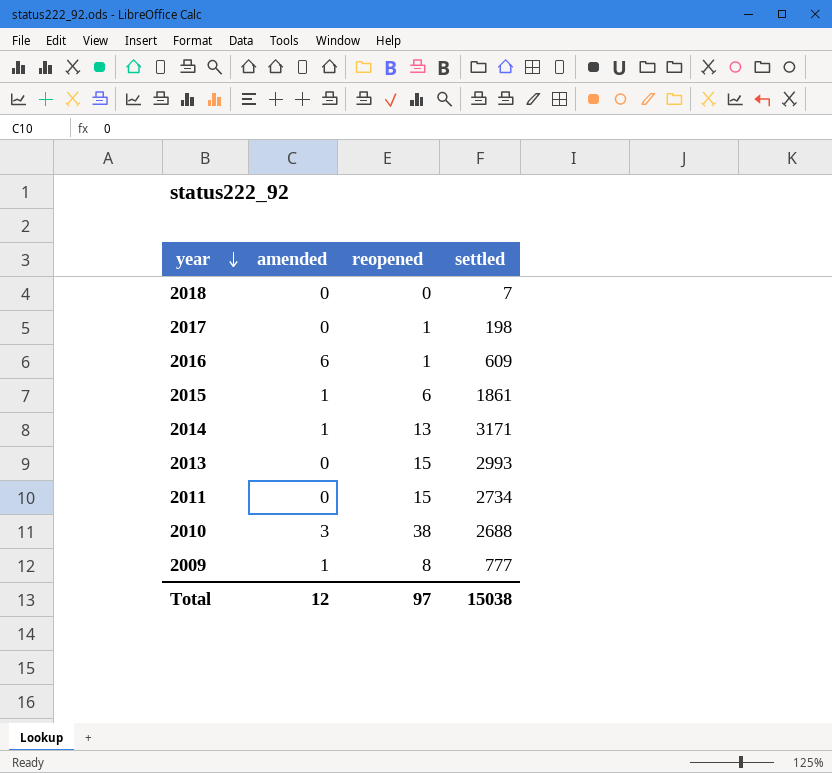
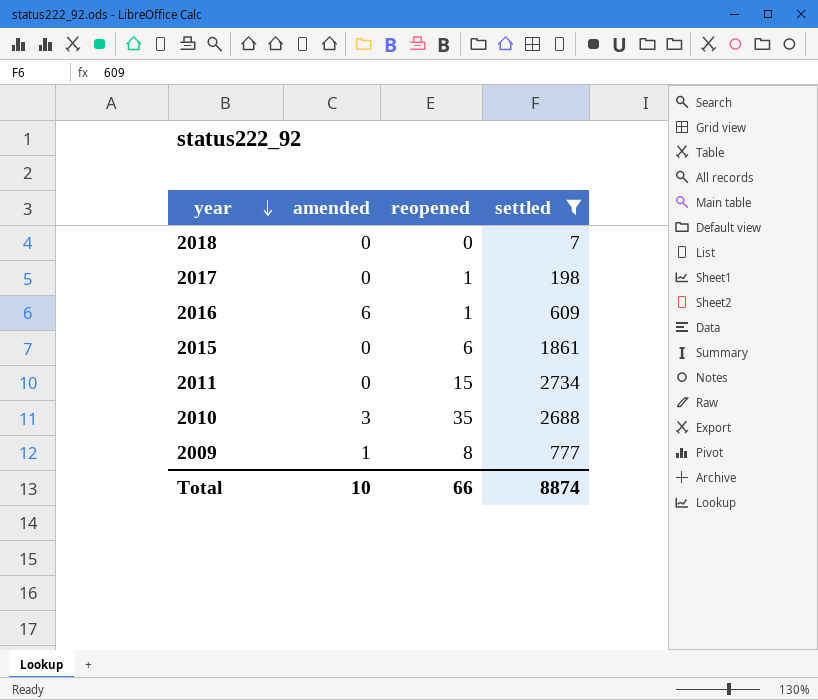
filter: none -> settled <= 2734
2015 | amended: 1 -> 0
2010 | reopened: 38 -> 35
Total | amended: 12 -> 10
Total | reopened: 97 -> 66
Total | settled: 15038 -> 8874

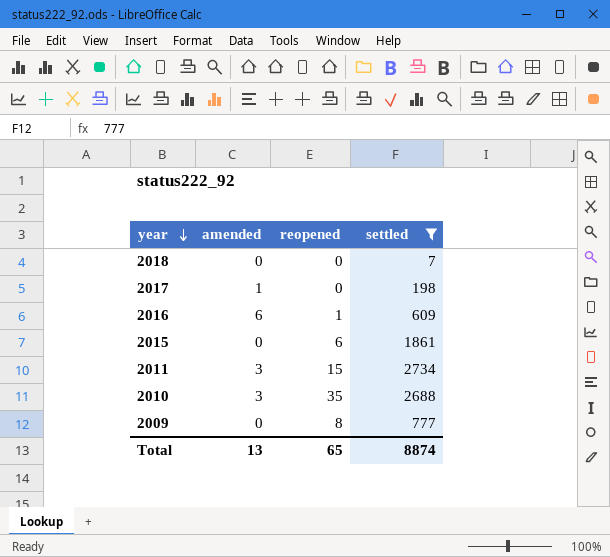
2017 | amended: 0 -> 1
2017 | reopened: 1 -> 0
2011 | amended: 0 -> 3
2009 | amended: 1 -> 0
Total | amended: 10 -> 13
Total | reopened: 66 -> 65

